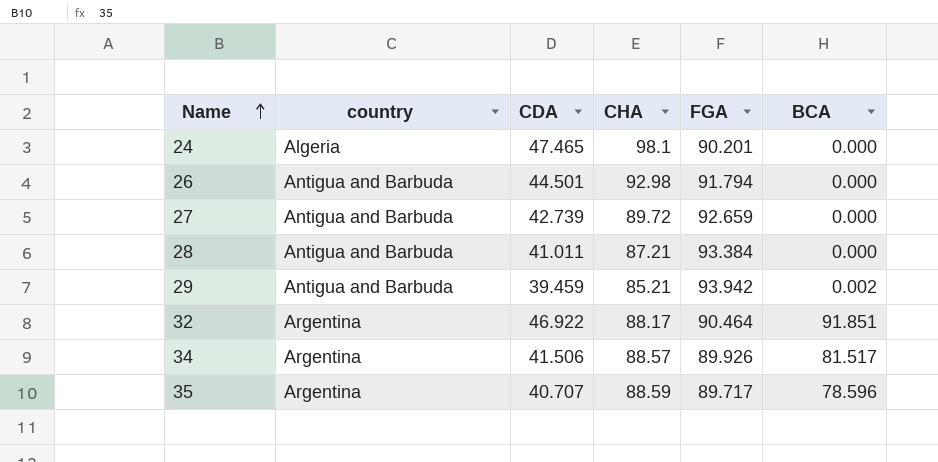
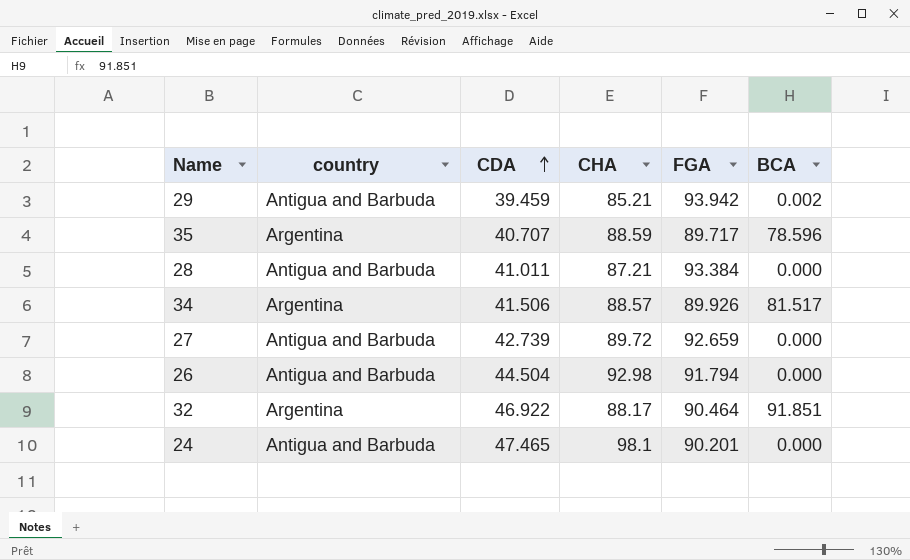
row order: Name ascending -> CDA ascending
26 | CDA: 44.501 -> 44.504
24 | country: Algeria -> Antigua and Barbuda

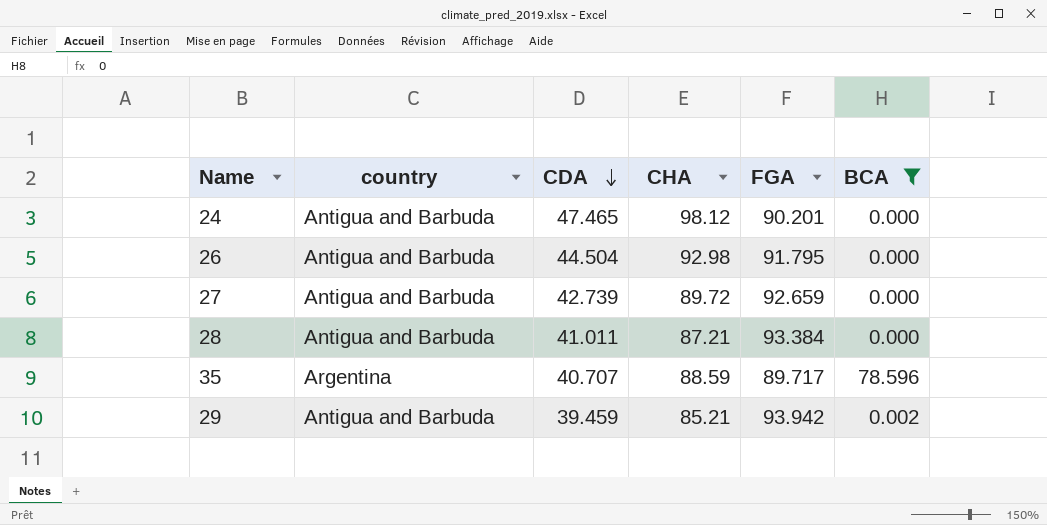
filter: none -> BCA <= 78.596
row order: CDA ascending -> CDA descending
24 | CHA: 98.1 -> 98.12
26 | FGA: 91.794 -> 91.795

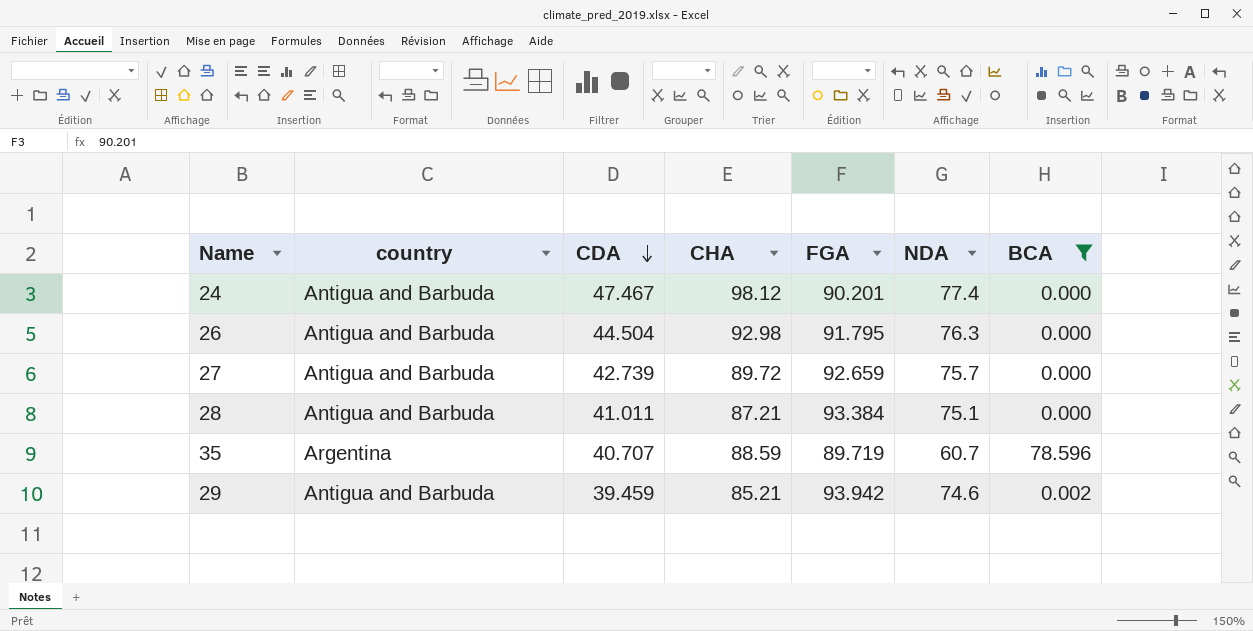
column NDA | position: none -> 6
24 | CDA: 47.465 -> 47.467
35 | FGA: 89.717 -> 89.719

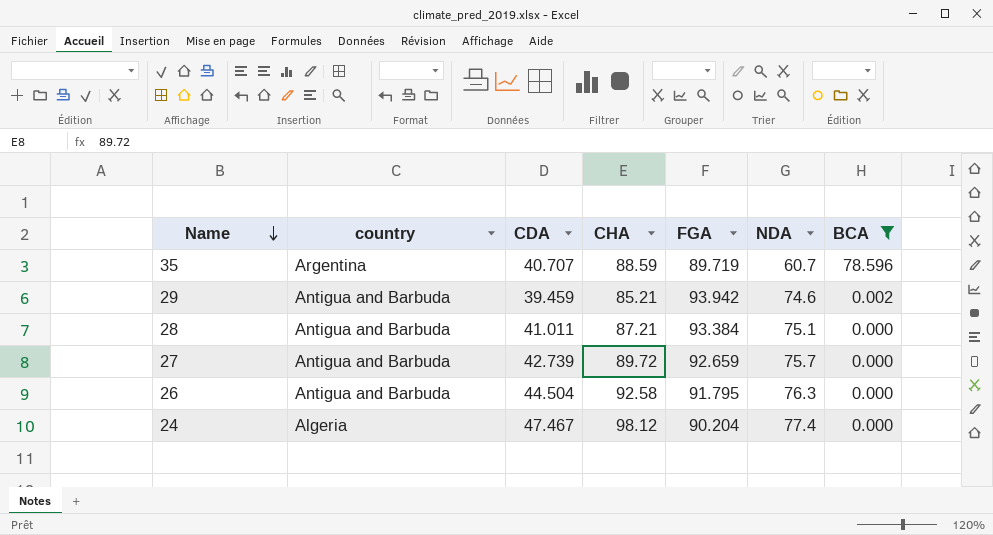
row order: CDA descending -> Name descending
26 | CHA: 92.98 -> 92.58
24 | country: Antigua and Barbuda -> Algeria
24 | FGA: 90.201 -> 90.204

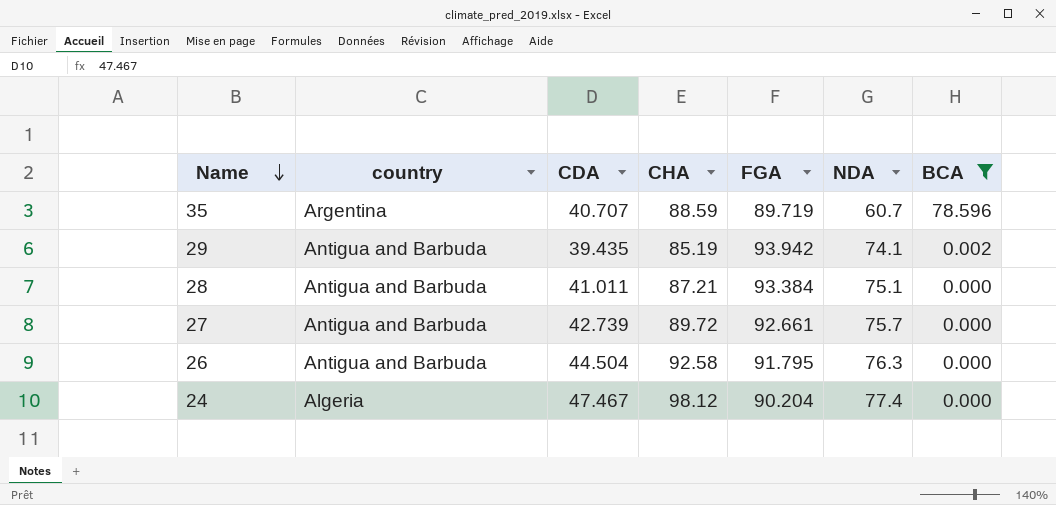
29 | CDA: 39.459 -> 39.435
29 | CHA: 85.21 -> 85.19
29 | NDA: 74.6 -> 74.1
27 | FGA: 92.659 -> 92.661

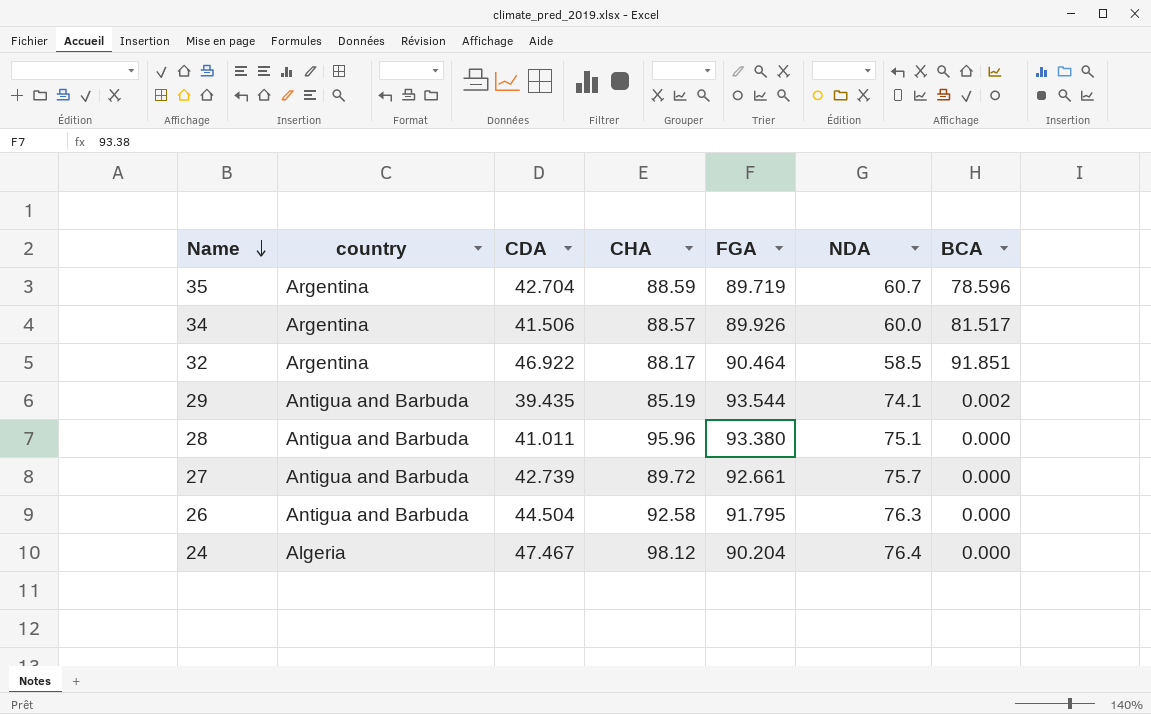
filter: BCA <= 78.596 -> none
35 | CDA: 40.707 -> 42.704
29 | FGA: 93.942 -> 93.544
28 | CHA: 87.21 -> 95.96
28 | FGA: 93.384 -> 93.380
24 | NDA: 77.4 -> 76.4

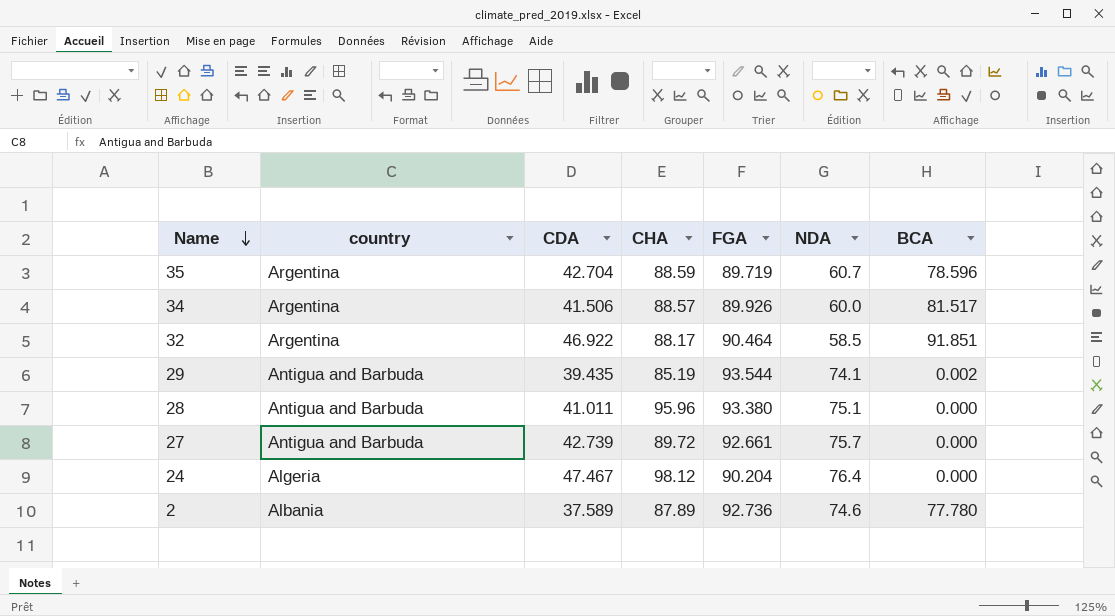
row 26: Antigua and Barbuda | 44.504 | 92.58 | 91.795 | 76.3 | 0.000 -> none
row 2: none -> Albania | 37.589 | 87.89 | 92.736 | 74.6 | 77.780

